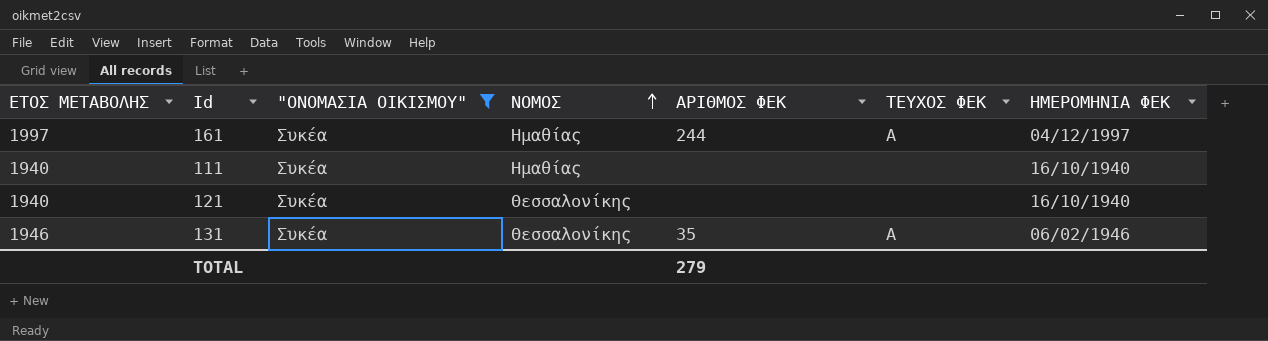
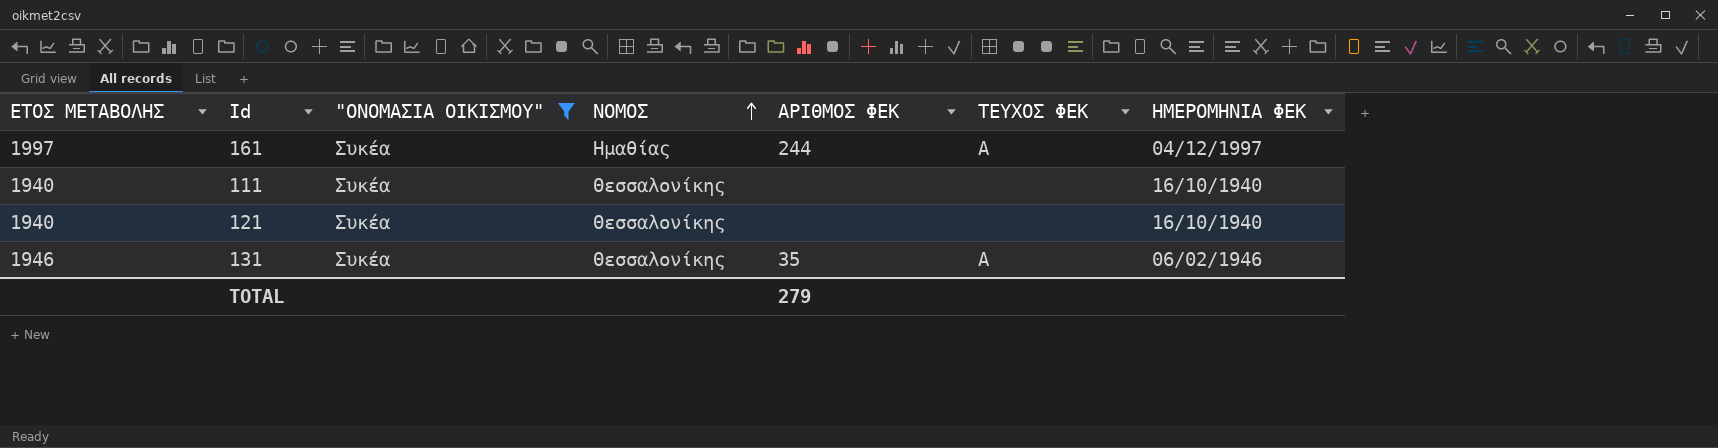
111 | ΝΟΜΟΣ: Ημαθίας -> Θεσσαλονίκης

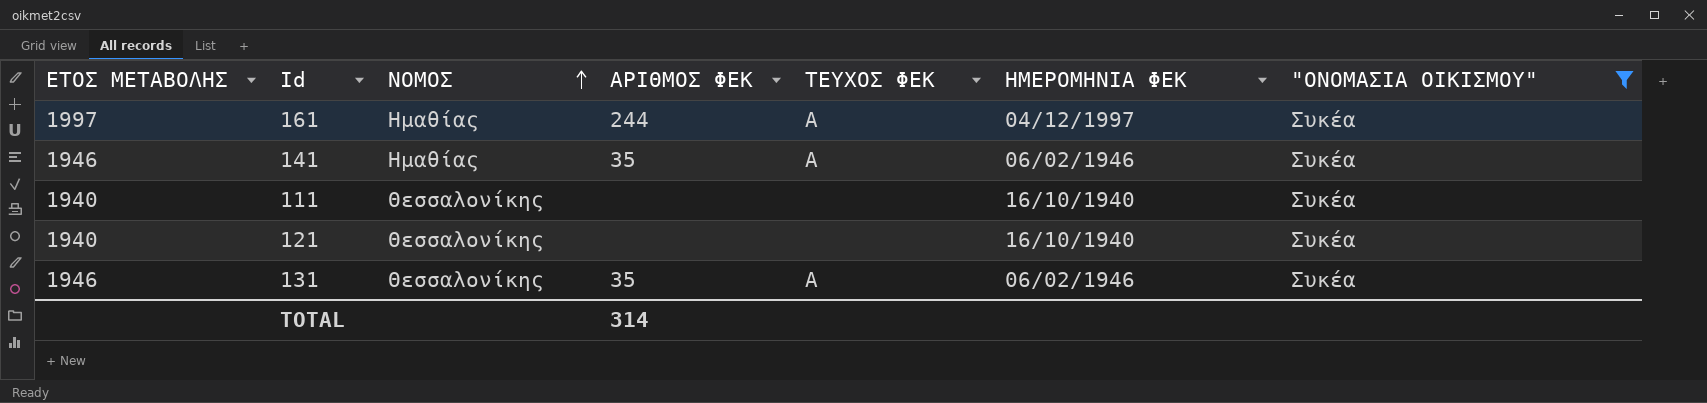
column "ΟΝΟΜΑΣΙΑ ΟΙΚΙΣΜΟΥ" | position: 3 -> 7
row 141: none -> 1946 | Ημαθίας | 35 | Α | 06/02/1946 | Συκέα
TOTAL | ΑΡΙΘΜΟΣ ΦΕΚ: 279 -> 314

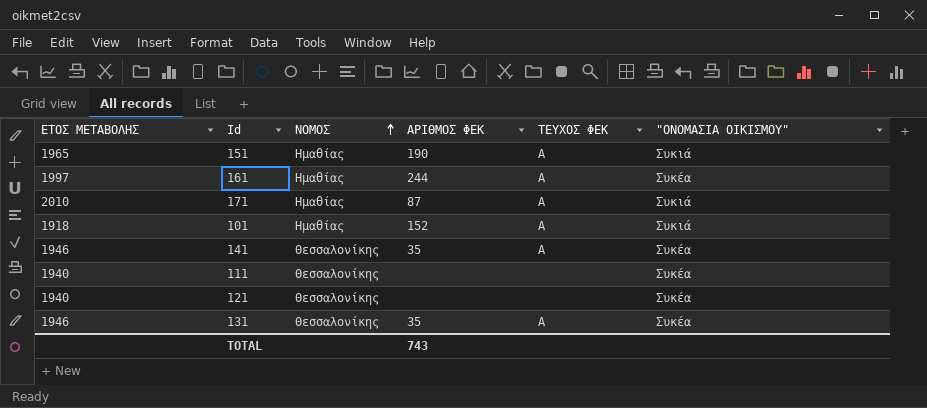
filter: "ΟΝΟΜΑΣΙΑ ΟΙΚΙΣΜΟΥ" = Συκέα -> none
column ΗΜΕΡΟΜΗΝΙΑ ΦΕΚ | position: 6 -> none
141 | ΝΟΜΟΣ: Ημαθίας -> Θεσσαλονίκης
TOTAL | ΑΡΙΘΜΟΣ ΦΕΚ: 314 -> 743

